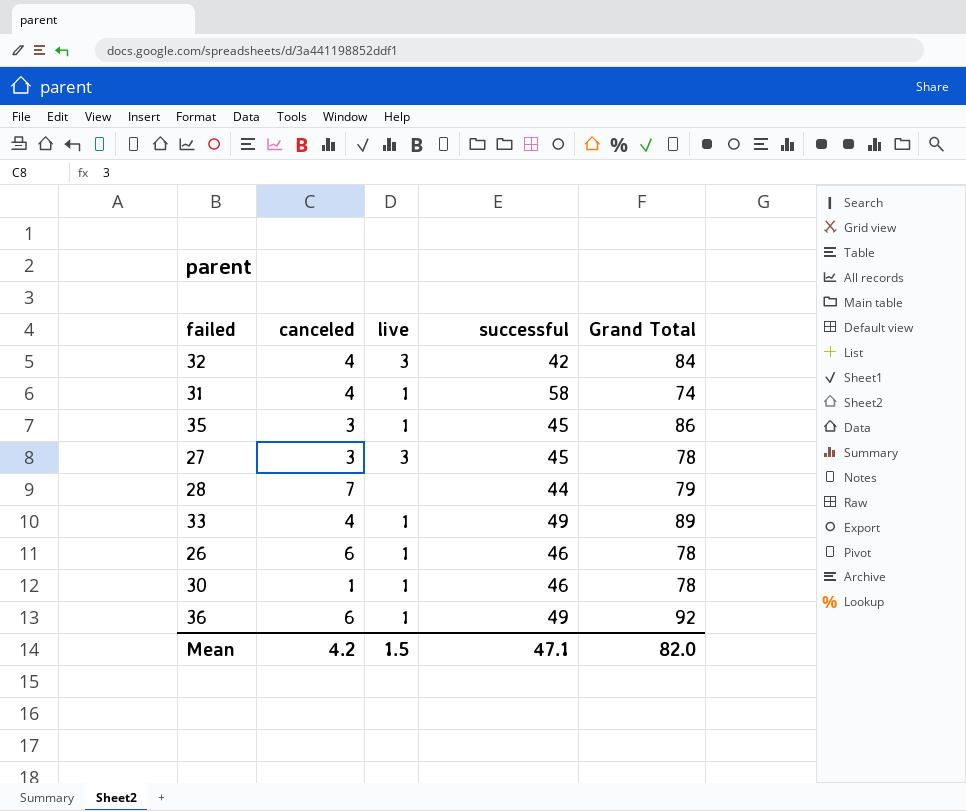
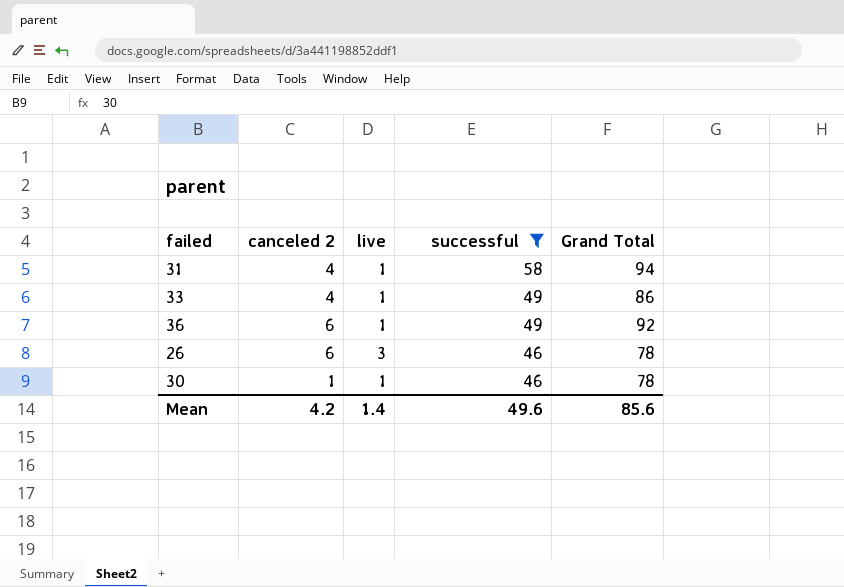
filter: none -> successful >= 46
row order: none -> successful descending
column name: canceled -> canceled 2
31 | Grand Total: 74 -> 94
33 | Grand Total: 89 -> 86
26 | live: 1 -> 3
Mean | live: 1.5 -> 1.4
Mean | successful: 47.1 -> 49.6
Mean | Grand Total: 82.0 -> 85.6

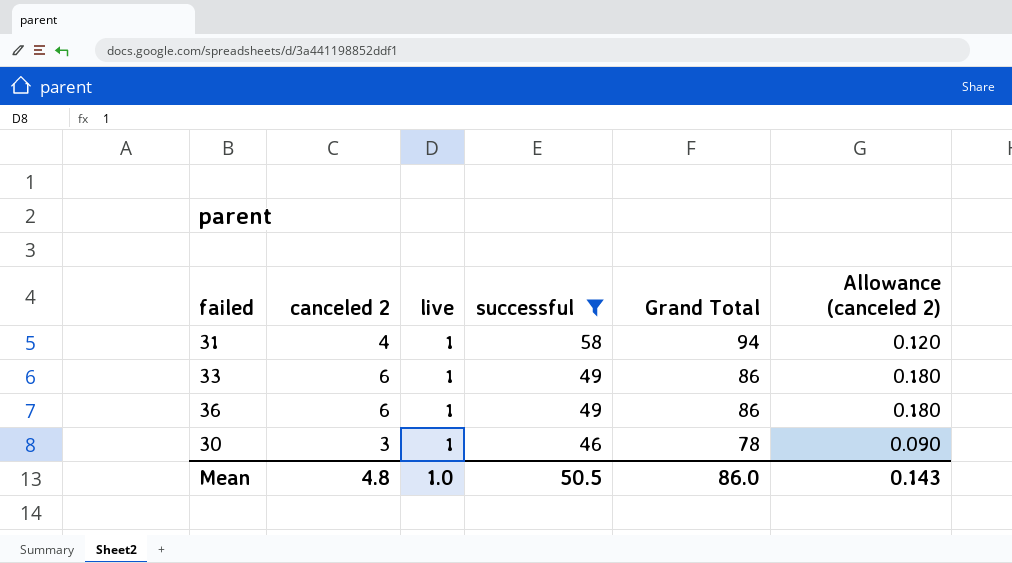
column Allowance (canceled 2) | formula: none -> [canceled 2] * 0.03
row 26: 6 | 3 | 46 | 78 -> none
33 | canceled 2: 4 -> 6
36 | Grand Total: 92 -> 86
30 | canceled 2: 1 -> 3
Mean | canceled 2: 4.2 -> 4.8
Mean | live: 1.4 -> 1.0
Mean | successful: 49.6 -> 50.5
Mean | Grand Total: 85.6 -> 86.0

